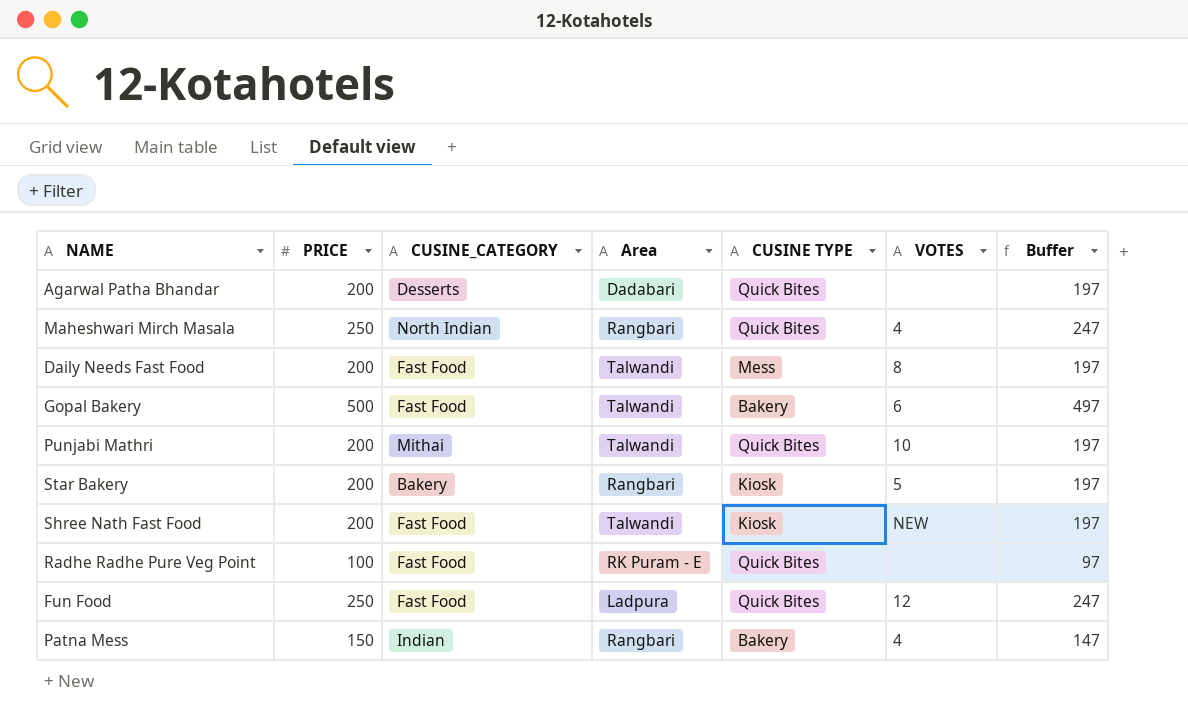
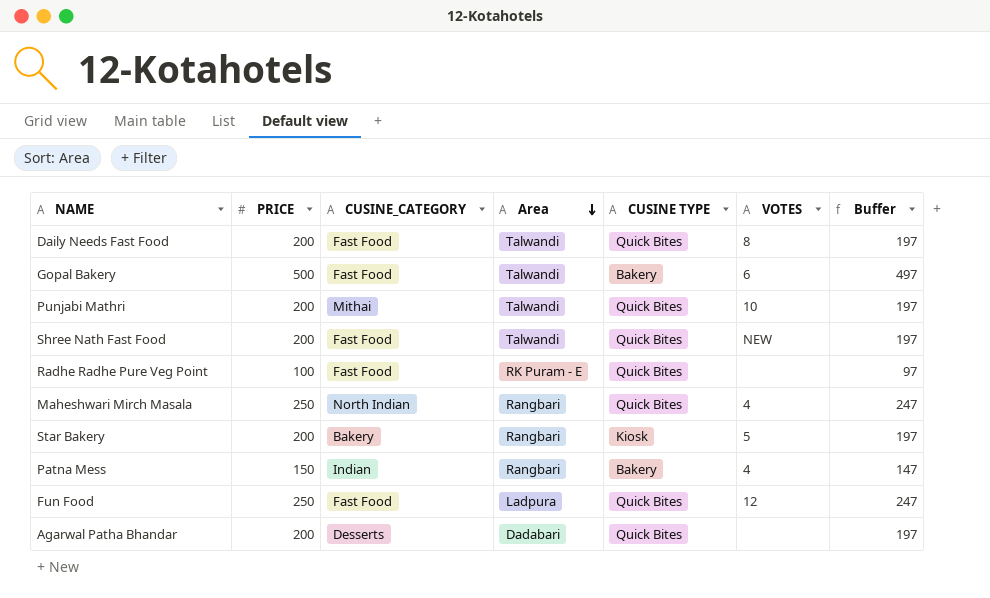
row order: none -> Area descending
Daily Needs Fast Food | CUSINE TYPE: Mess -> Quick Bites
Shree Nath Fast Food | CUSINE TYPE: Kiosk -> Quick Bites

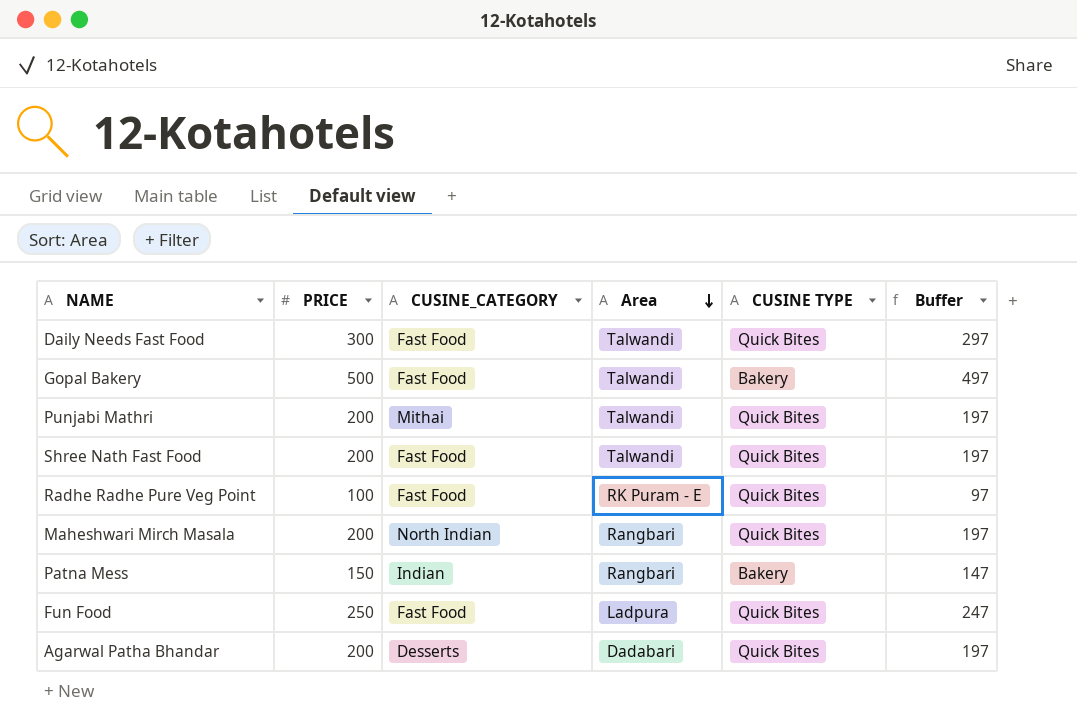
column VOTES | position: 6 -> none
row Star Bakery: 200 | Bakery | Rangbari | Kiosk | 5 | 197 -> none
Daily Needs Fast Food | PRICE: 200 -> 300
Daily Needs Fast Food | Buffer: 197 -> 297
Maheshwari Mirch Masala | PRICE: 250 -> 200
Maheshwari Mirch Masala | Buffer: 247 -> 197

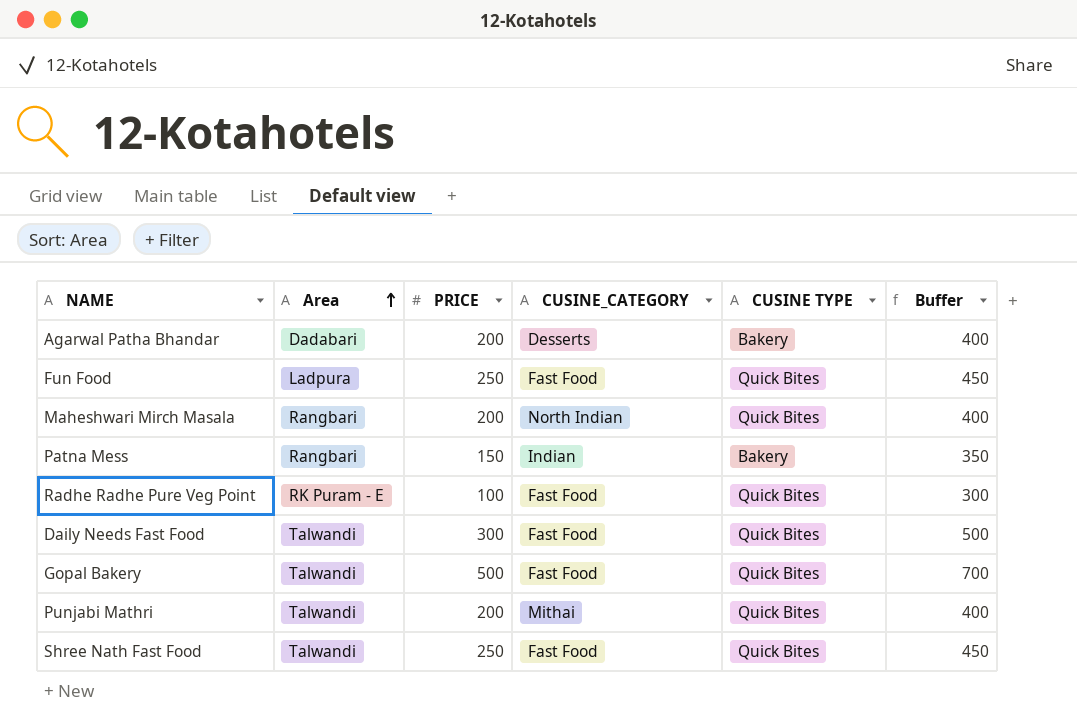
row order: Area descending -> Area ascending
column Area | position: 4 -> 2
column Buffer | formula: [PRICE] - 3 -> [PRICE] + 200
Agarwal Patha Bhandar | CUSINE TYPE: Quick Bites -> Bakery
Gopal Bakery | CUSINE TYPE: Bakery -> Quick Bites
Shree Nath Fast Food | PRICE: 200 -> 250

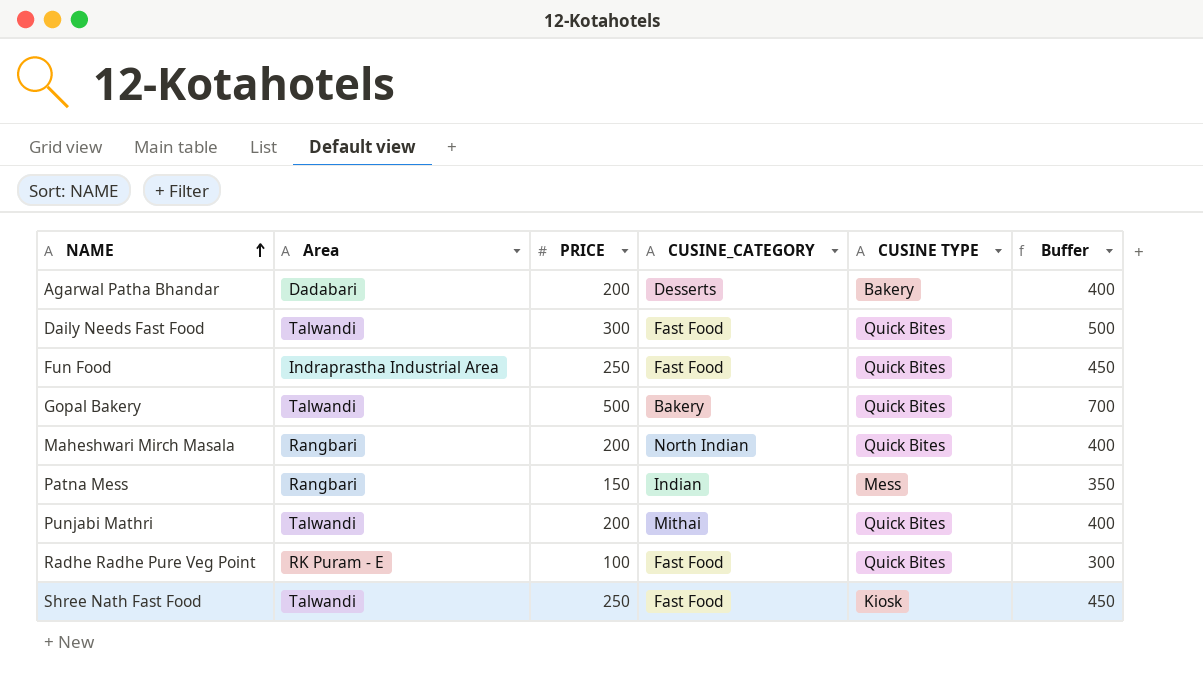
row order: Area ascending -> NAME ascending
Fun Food | Area: Ladpura -> Indraprastha Industrial Area
Gopal Bakery | CUSINE_CATEGORY: Fast Food -> Bakery
Patna Mess | CUSINE TYPE: Bakery -> Mess
Shree Nath Fast Food | CUSINE TYPE: Quick Bites -> Kiosk

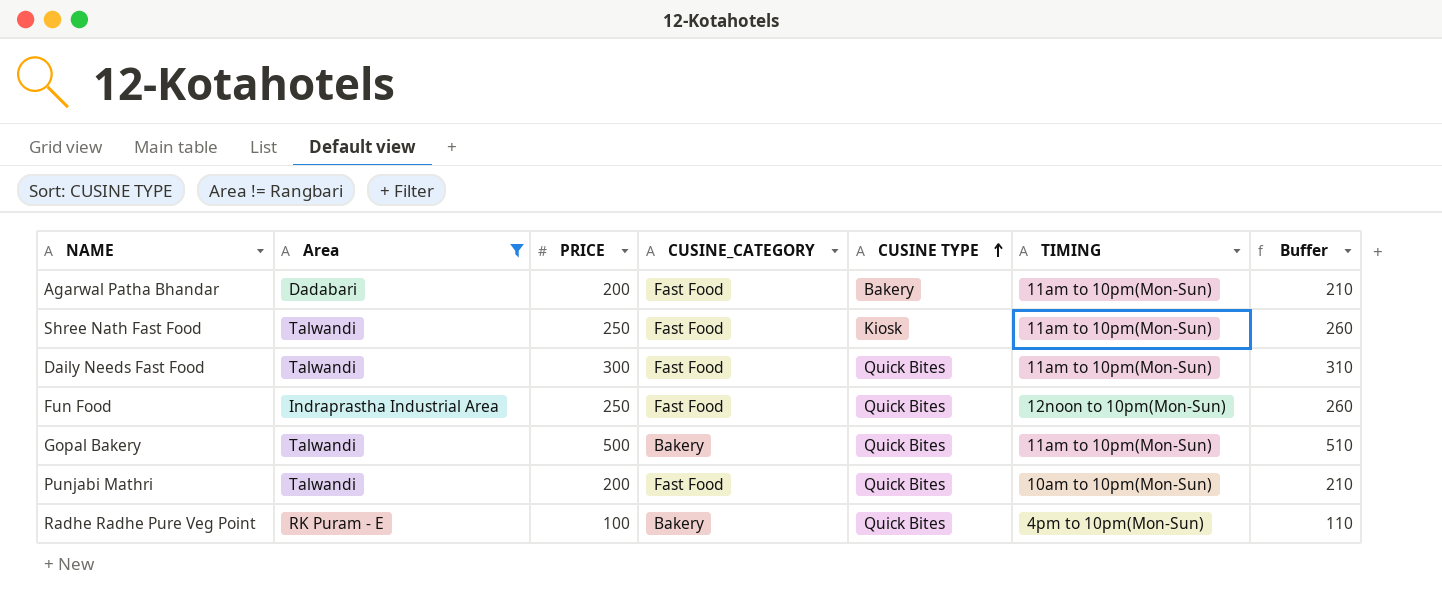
filter: none -> Area != Rangbari
row order: NAME ascending -> CUSINE TYPE ascending
column TIMING | position: none -> 6
column Buffer | formula: [PRICE] + 200 -> [PRICE] + 10
Agarwal Patha Bhandar | CUSINE_CATEGORY: Desserts -> Fast Food
Punjabi Mathri | CUSINE_CATEGORY: Mithai -> Fast Food
Radhe Radhe Pure Veg Point | CUSINE_CATEGORY: Fast Food -> Bakery

